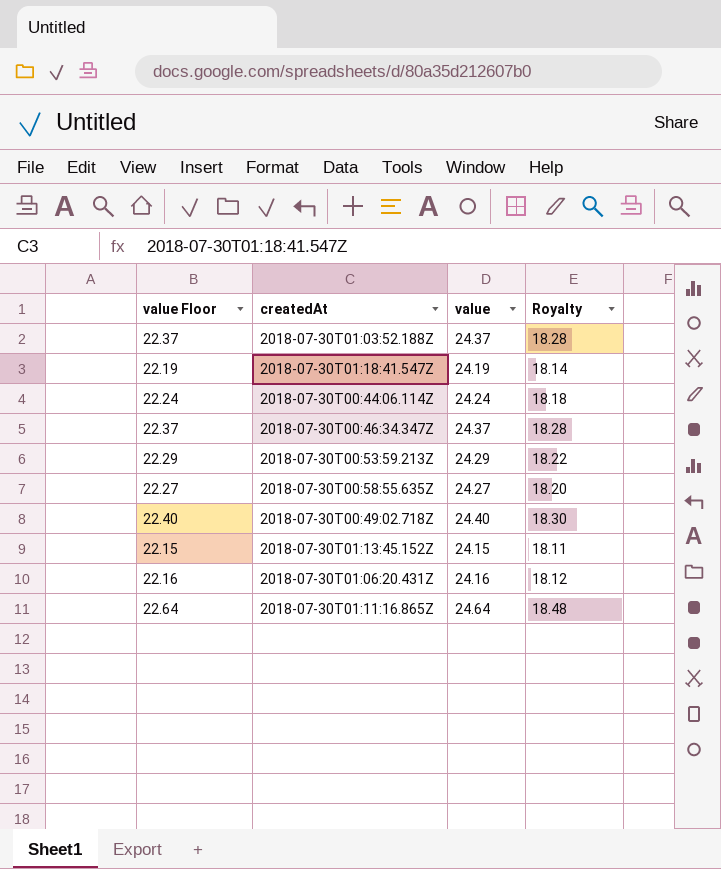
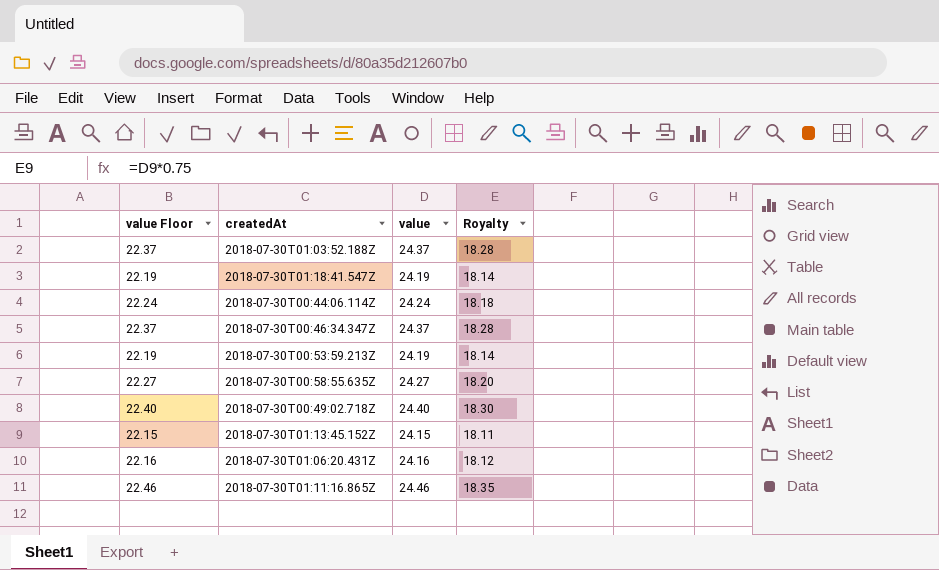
2018-07-30T00:53:59.213Z | value Floor: 22.29 -> 22.19
2018-07-30T00:53:59.213Z | value: 24.29 -> 24.19
2018-07-30T00:53:59.213Z | Royalty: 18.22 -> 18.14
2018-07-30T01:11:16.865Z | value Floor: 22.64 -> 22.46
2018-07-30T01:11:16.865Z | value: 24.64 -> 24.46
2018-07-30T01:11:16.865Z | Royalty: 18.48 -> 18.35

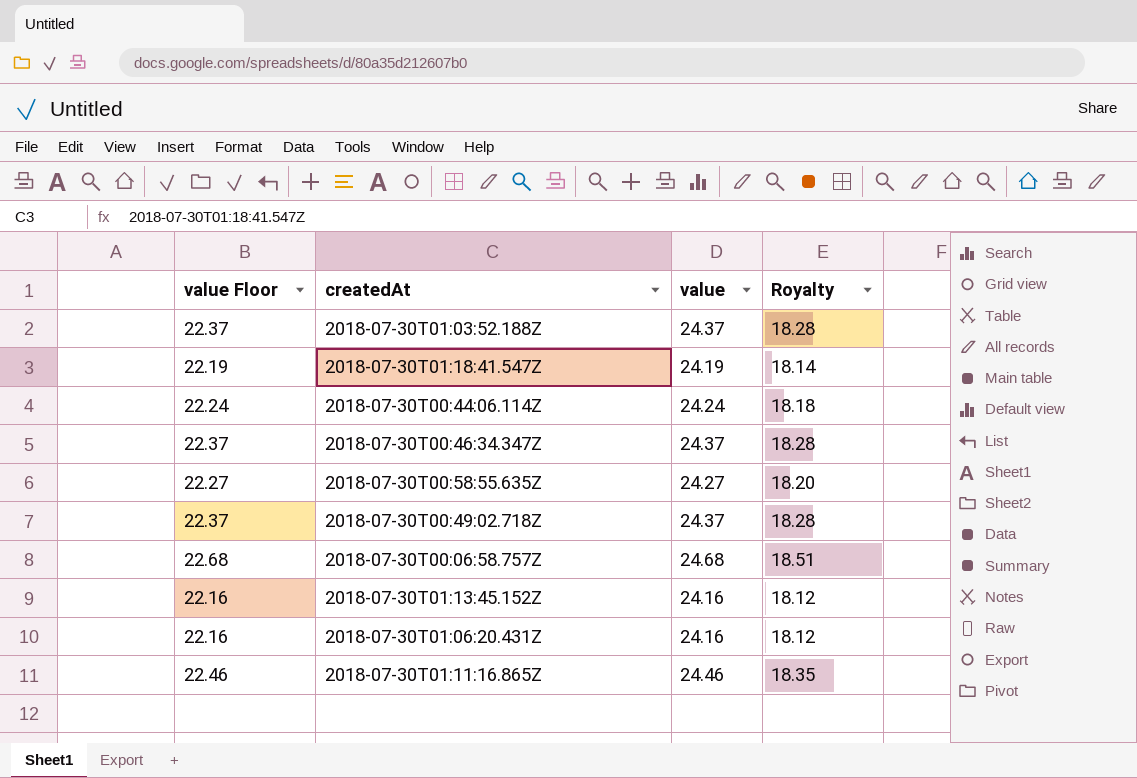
row 2018-07-30T00:53:59.213Z: 22.19 | 24.19 | 18.14 -> none
2018-07-30T00:49:02.718Z | value Floor: 22.40 -> 22.37
2018-07-30T00:49:02.718Z | value: 24.40 -> 24.37
2018-07-30T00:49:02.718Z | Royalty: 18.30 -> 18.28
row 2018-07-30T00:06:58.757Z: none -> 22.68 | 24.68 | 18.51
2018-07-30T01:13:45.152Z | value Floor: 22.15 -> 22.16
2018-07-30T01:13:45.152Z | value: 24.15 -> 24.16
2018-07-30T01:13:45.152Z | Royalty: 18.11 -> 18.12

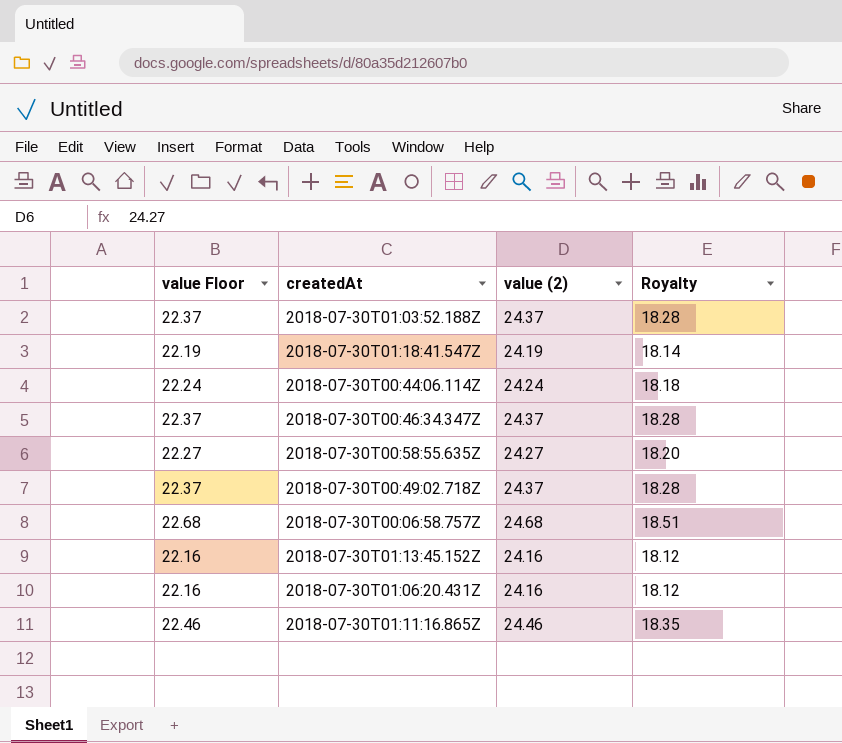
column name: value -> value (2)

